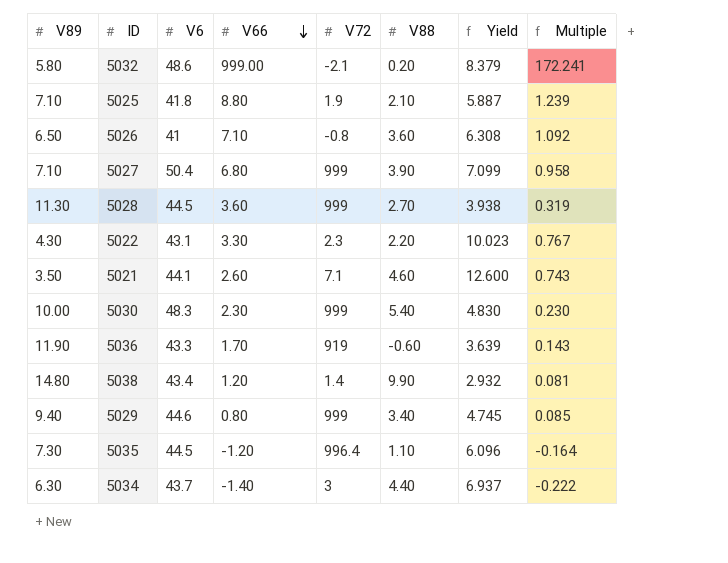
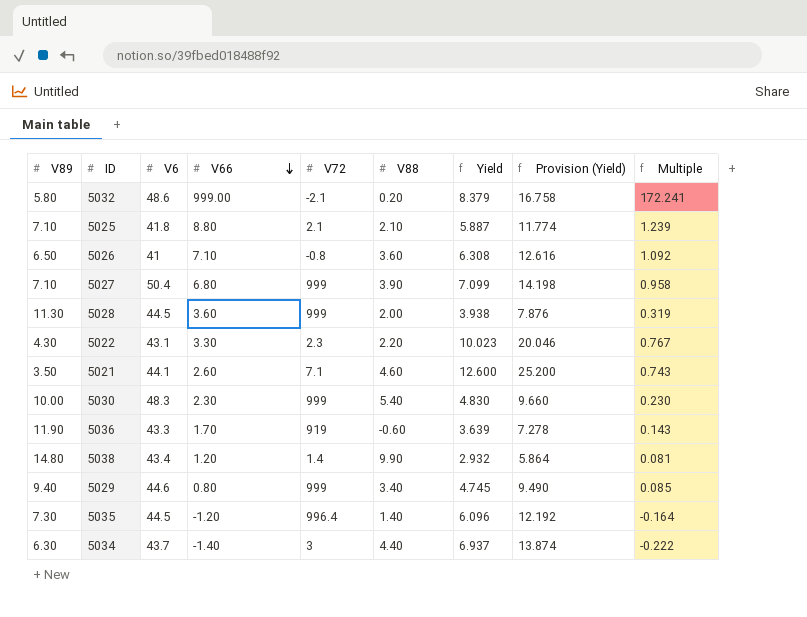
column Provision (Yield) | formula: none -> [Yield] * 2
5025 | V72: 1.9 -> 2.1
5028 | V88: 2.70 -> 2.00
5035 | V88: 1.10 -> 1.40

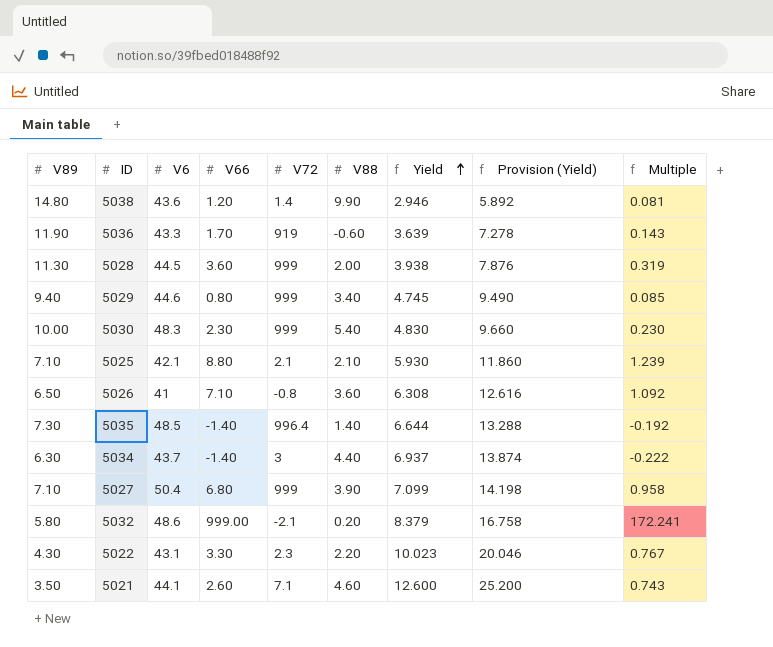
row order: V66 descending -> Yield ascending
5038 | V6: 43.4 -> 43.6
5038 | Yield: 2.932 -> 2.946
5038 | Provision (Yield): 5.864 -> 5.892
5025 | V6: 41.8 -> 42.1
5025 | Yield: 5.887 -> 5.930
5025 | Provision (Yield): 11.774 -> 11.860
5035 | V6: 44.5 -> 48.5
5035 | V66: -1.20 -> -1.40
5035 | Yield: 6.096 -> 6.644
5035 | Provision (Yield): 12.192 -> 13.288
5035 | Multiple: -0.164 -> -0.192

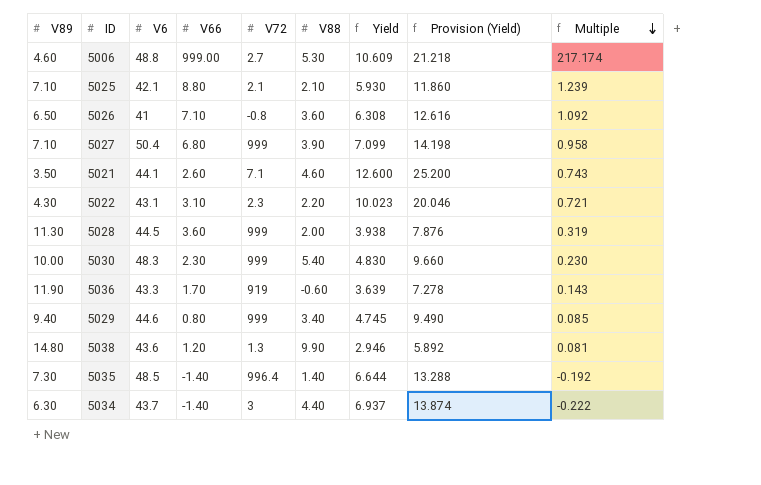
row order: Yield ascending -> Multiple descending
row 5032: 5.80 | 48.6 | 999.00 | -2.1 | 0.20 | 8.379 | 16.758 | 172.241 -> none
row 5006: none -> 4.60 | 48.8 | 999.00 | 2.7 | 5.30 | 10.609 | 21.218 | 217.174
5022 | V66: 3.30 -> 3.10
5022 | Multiple: 0.767 -> 0.721
5038 | V72: 1.4 -> 1.3

